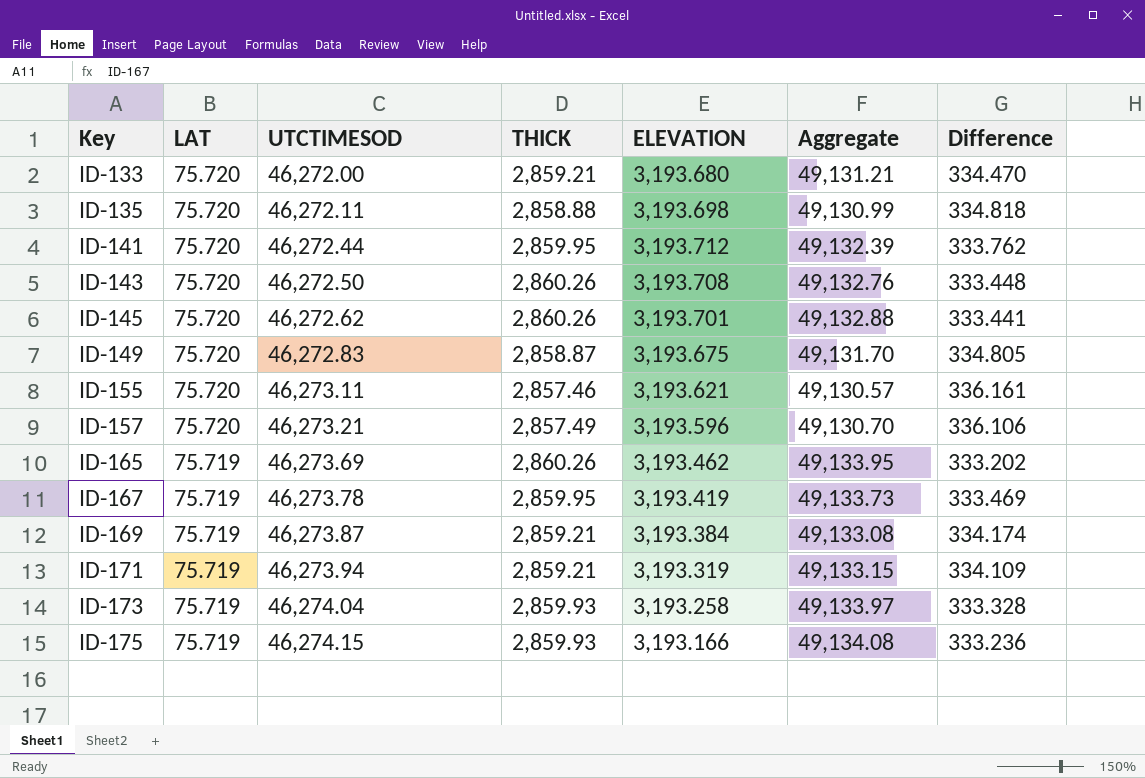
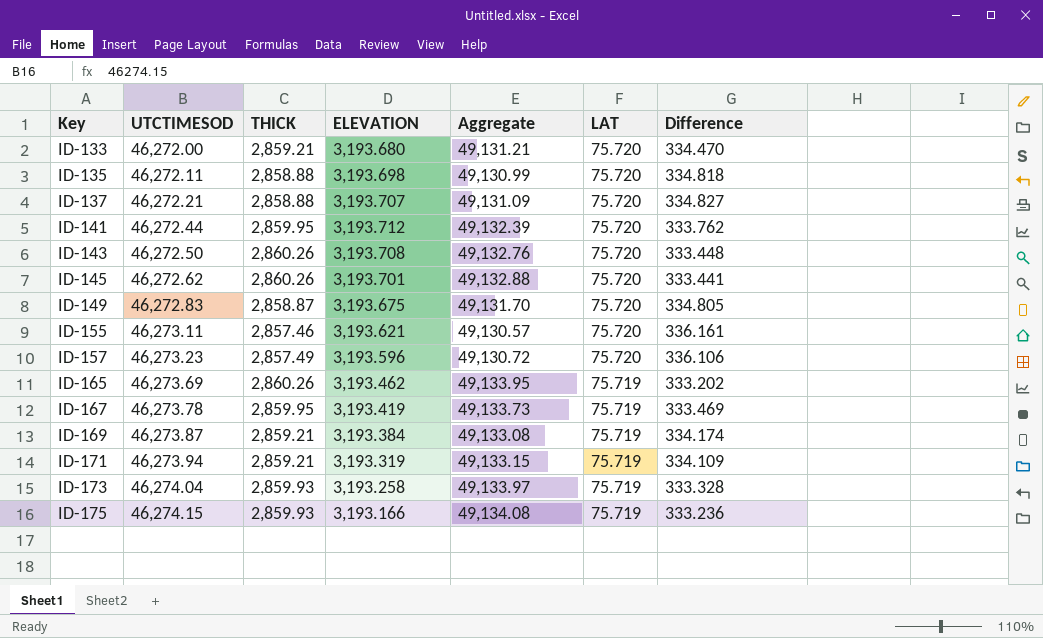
column LAT | position: 2 -> 6
row ID-137: none -> 46,272.21 | 2,858.88 | 3,193.707 | 49,131.09 | 75.720 | 334.827
ID-157 | UTCTIMESOD: 46,273.21 -> 46,273.23
ID-157 | Aggregate: 49,130.70 -> 49,130.72

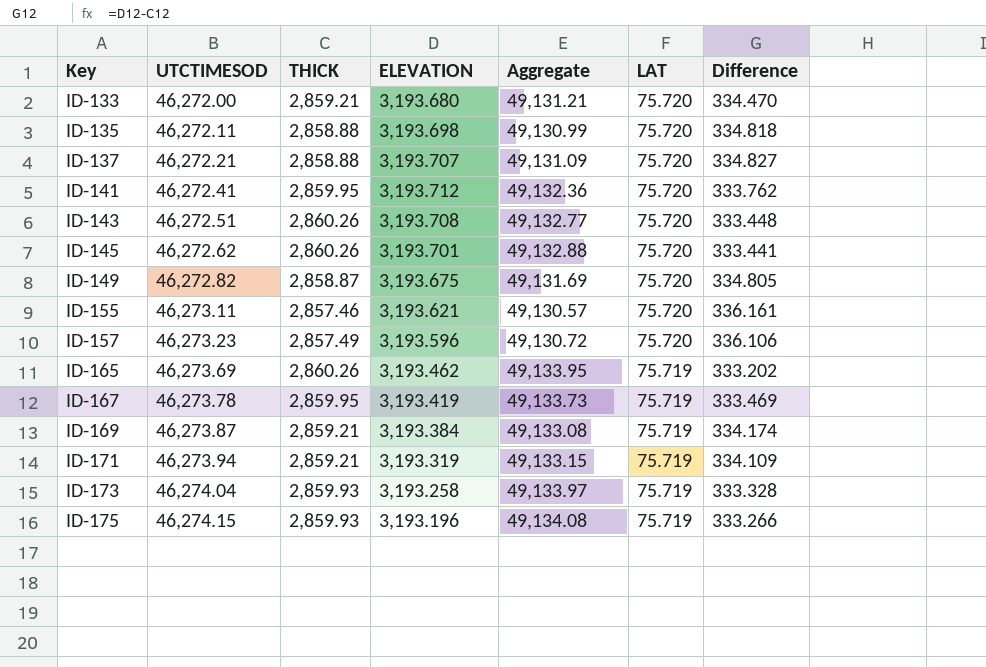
ID-141 | UTCTIMESOD: 46,272.44 -> 46,272.41
ID-141 | Aggregate: 49,132.39 -> 49,132.36
ID-143 | UTCTIMESOD: 46,272.50 -> 46,272.51
ID-143 | Aggregate: 49,132.76 -> 49,132.77
ID-149 | UTCTIMESOD: 46,272.83 -> 46,272.82
ID-149 | Aggregate: 49,131.70 -> 49,131.69
ID-175 | ELEVATION: 3,193.166 -> 3,193.196
ID-175 | Difference: 333.236 -> 333.266

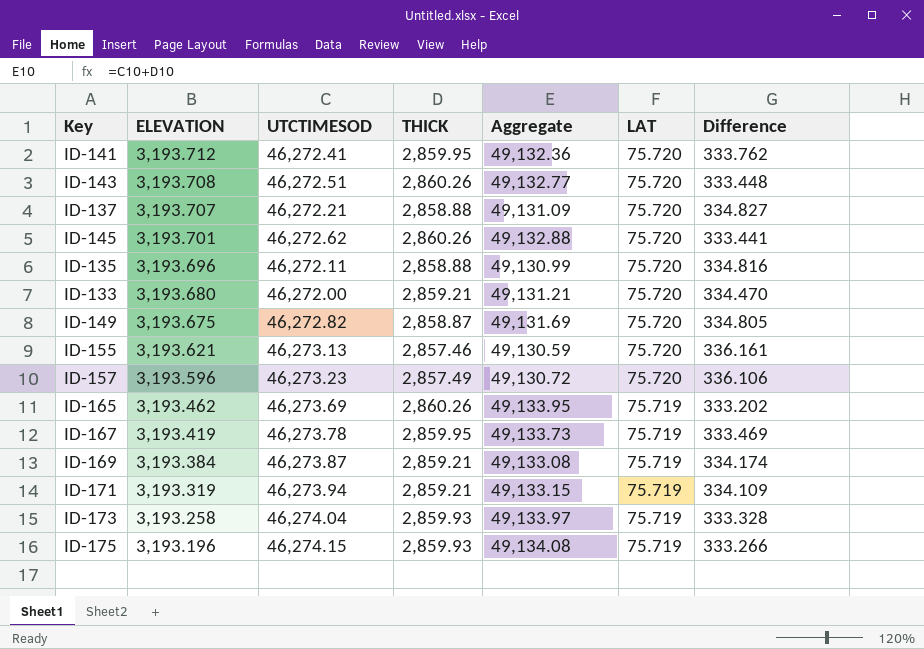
row order: Key ascending -> ELEVATION descending
column ELEVATION | position: 4 -> 2
ID-135 | ELEVATION: 3,193.698 -> 3,193.696
ID-135 | Difference: 334.818 -> 334.816
ID-155 | UTCTIMESOD: 46,273.11 -> 46,273.13
ID-155 | Aggregate: 49,130.57 -> 49,130.59

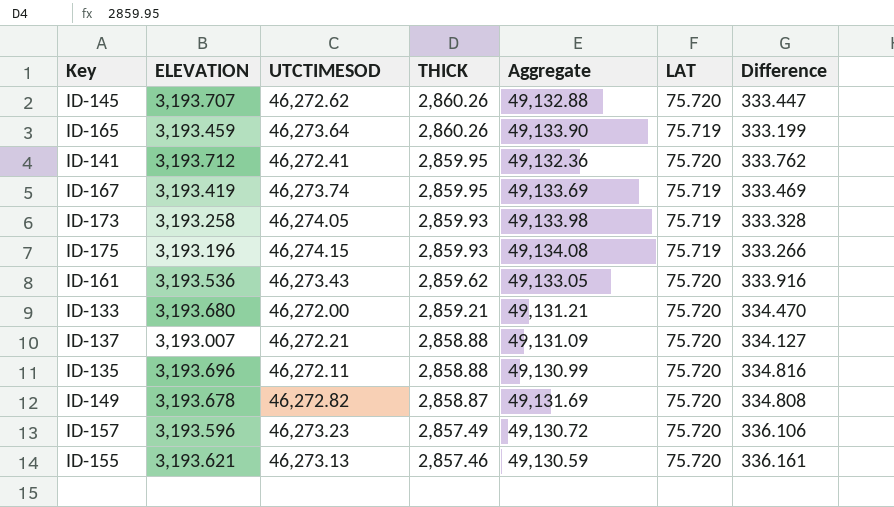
row order: ELEVATION descending -> THICK descending
row ID-143: 3,193.708 | 46,272.51 | 2,860.26 | 49,132.77 | 75.720 | 333.448 -> none
row ID-169: 3,193.384 | 46,273.87 | 2,859.21 | 49,133.08 | 75.719 | 334.174 -> none
row ID-171: 3,193.319 | 46,273.94 | 2,859.21 | 49,133.15 | 75.719 | 334.109 -> none
ID-145 | ELEVATION: 3,193.701 -> 3,193.707
ID-145 | Difference: 333.441 -> 333.447
ID-165 | ELEVATION: 3,193.462 -> 3,193.459
ID-165 | UTCTIMESOD: 46,273.69 -> 46,273.64
ID-165 | Aggregate: 49,133.95 -> 49,133.90
ID-165 | Difference: 333.202 -> 333.199
ID-167 | UTCTIMESOD: 46,273.78 -> 46,273.74
ID-167 | Aggregate: 49,133.73 -> 49,133.69
ID-173 | UTCTIMESOD: 46,274.04 -> 46,274.05
ID-173 | Aggregate: 49,133.97 -> 49,133.98
row ID-161: none -> 3,193.536 | 46,273.43 | 2,859.62 | 49,133.05 | 75.720 | 333.916
ID-137 | ELEVATION: 3,193.707 -> 3,193.007
ID-137 | Difference: 334.827 -> 334.127
ID-149 | ELEVATION: 3,193.675 -> 3,193.678
ID-149 | Difference: 334.805 -> 334.808

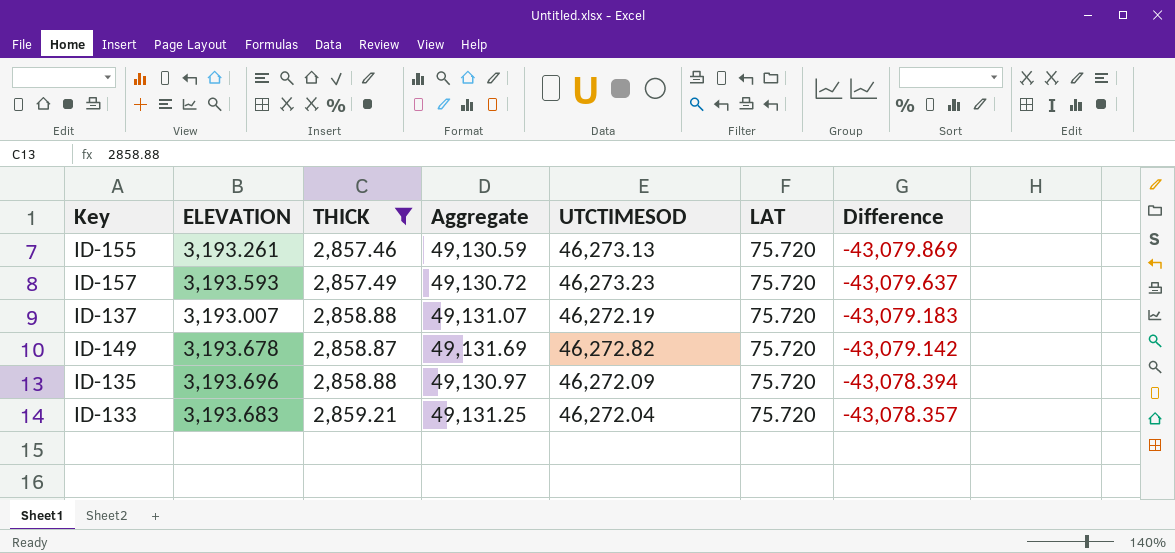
filter: none -> THICK <= 2,859.21
row order: THICK descending -> Difference ascending
column UTCTIMESOD | position: 3 -> 5
column Difference | formula: [ELEVATION] - [THICK] -> [ELEVATION] - [UTCTIMESOD]
ID-155 | ELEVATION: 3,193.621 -> 3,193.261
ID-157 | ELEVATION: 3,193.596 -> 3,193.593
ID-137 | Aggregate: 49,131.09 -> 49,131.07
ID-137 | UTCTIMESOD: 46,272.21 -> 46,272.19
ID-135 | Aggregate: 49,130.99 -> 49,130.97
ID-135 | UTCTIMESOD: 46,272.11 -> 46,272.09
ID-133 | ELEVATION: 3,193.680 -> 3,193.683
ID-133 | Aggregate: 49,131.21 -> 49,131.25
ID-133 | UTCTIMESOD: 46,272.00 -> 46,272.04

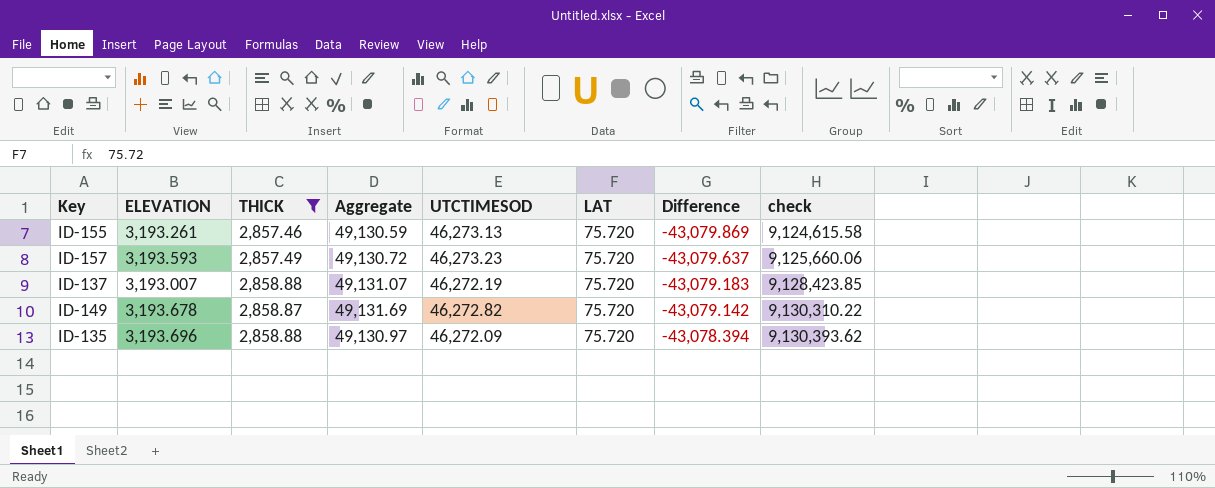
column check | formula: none -> [ELEVATION] * [THICK]
row ID-133: 3,193.683 | 2,859.21 | 49,131.25 | 46,272.04 | 75.720 | -43,078.357 -> none

